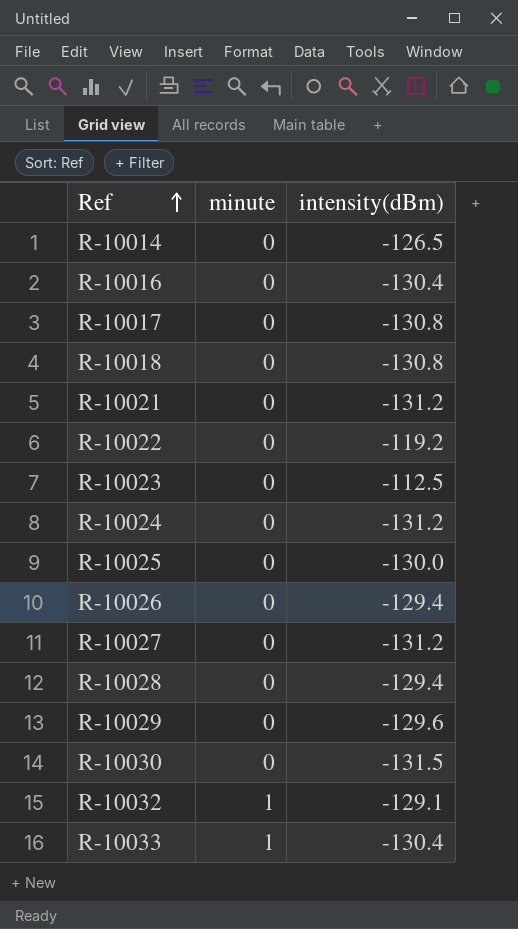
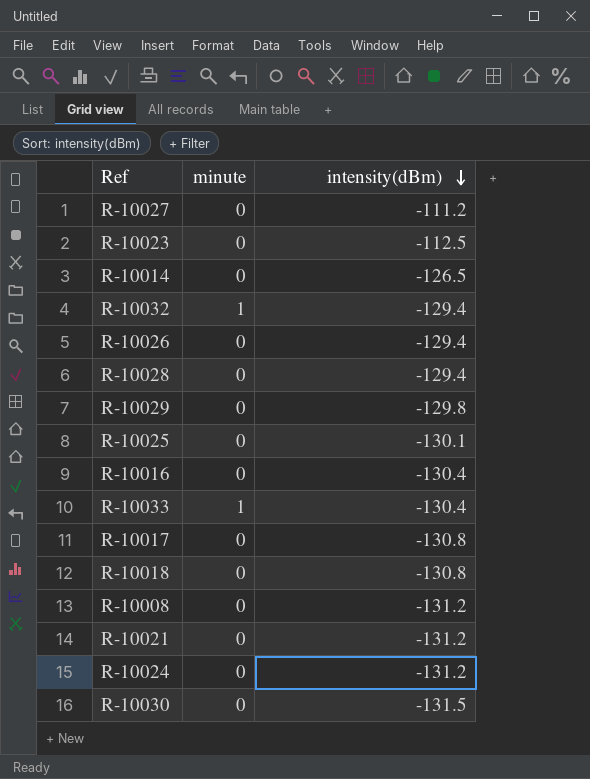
row order: Ref ascending -> intensity(dBm) descending
row R-10022: 0 | -119.2 -> none
R-10027 | intensity(dBm): -131.2 -> -111.2
R-10032 | intensity(dBm): -129.1 -> -129.4
R-10029 | intensity(dBm): -129.6 -> -129.8
R-10025 | intensity(dBm): -130.0 -> -130.1
row R-10008: none -> 0 | -131.2

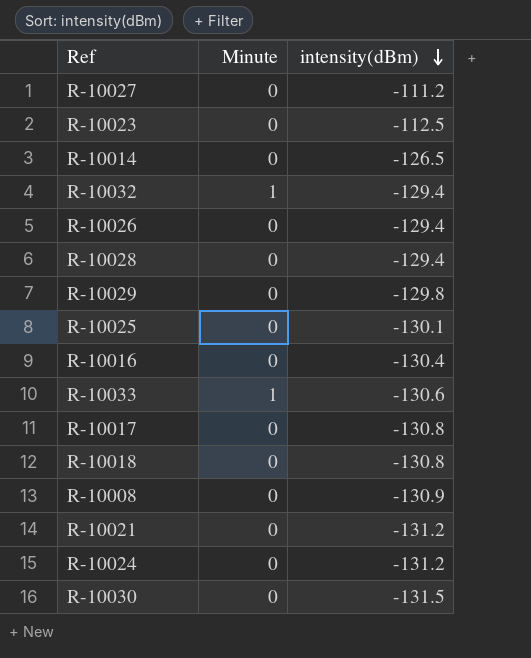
column name: minute -> Minute
R-10033 | intensity(dBm): -130.4 -> -130.6
R-10008 | intensity(dBm): -131.2 -> -130.9

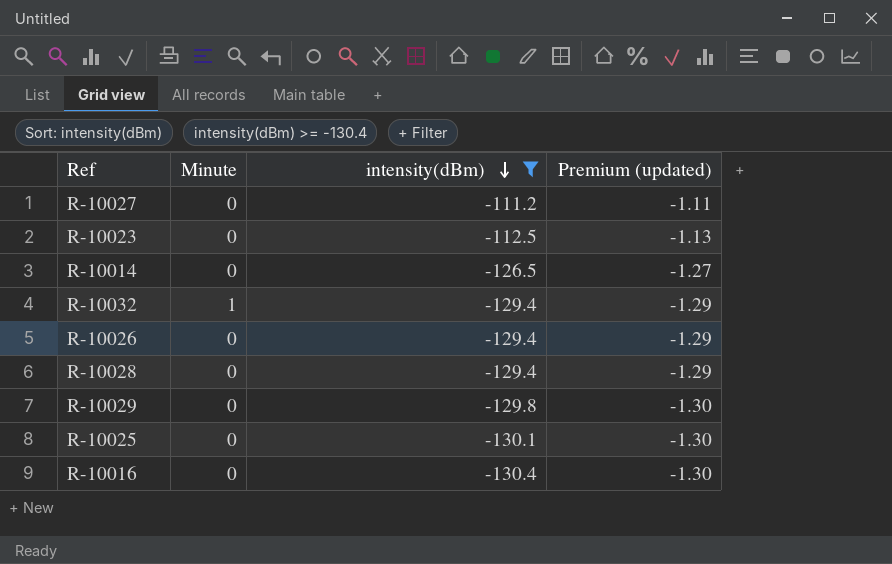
filter: none -> intensity(dBm) >= -130.4
column Premium (updated) | formula: none -> [intensity(dBm)] * 0.01

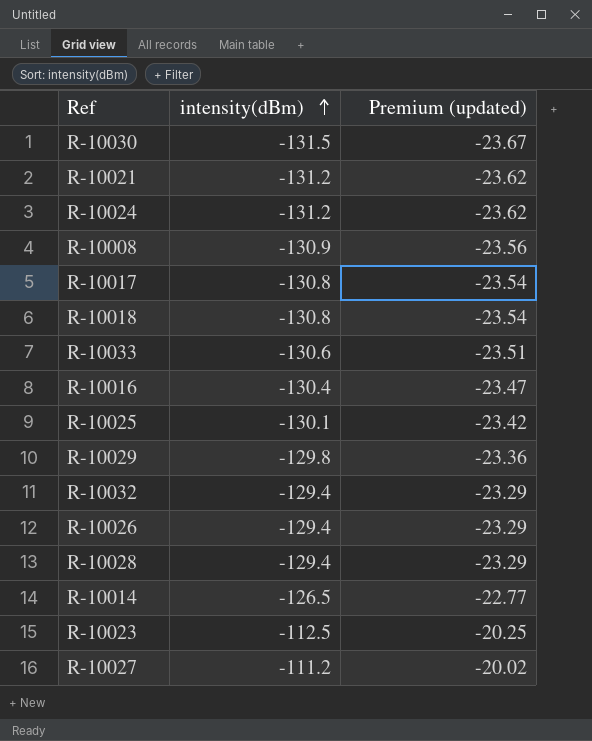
filter: intensity(dBm) >= -130.4 -> none
row order: intensity(dBm) descending -> intensity(dBm) ascending
column Minute | position: 2 -> none
column Premium (updated) | formula: [intensity(dBm)] * 0.01 -> [intensity(dBm)] * 0.18

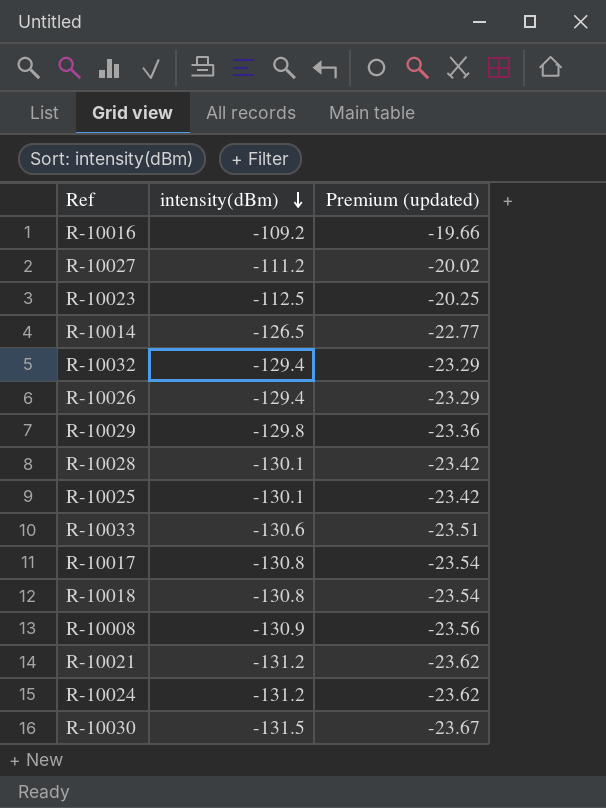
row order: intensity(dBm) ascending -> intensity(dBm) descending
R-10016 | intensity(dBm): -130.4 -> -109.2
R-10016 | Premium (updated): -23.47 -> -19.66
R-10028 | intensity(dBm): -129.4 -> -130.1
R-10028 | Premium (updated): -23.29 -> -23.42

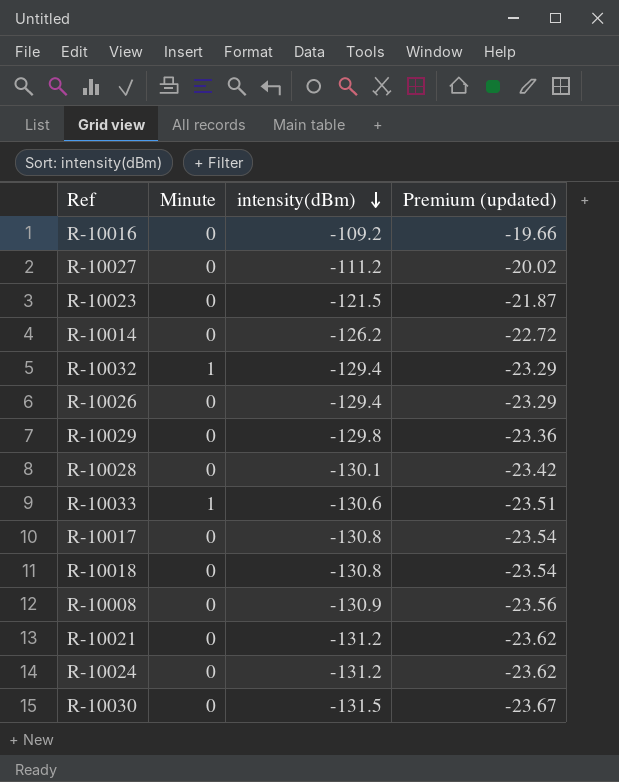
column Minute | position: none -> 2
row R-10025: -130.1 | -23.42 -> none
R-10023 | intensity(dBm): -112.5 -> -121.5
R-10023 | Premium (updated): -20.25 -> -21.87
R-10014 | intensity(dBm): -126.5 -> -126.2
R-10014 | Premium (updated): -22.77 -> -22.72

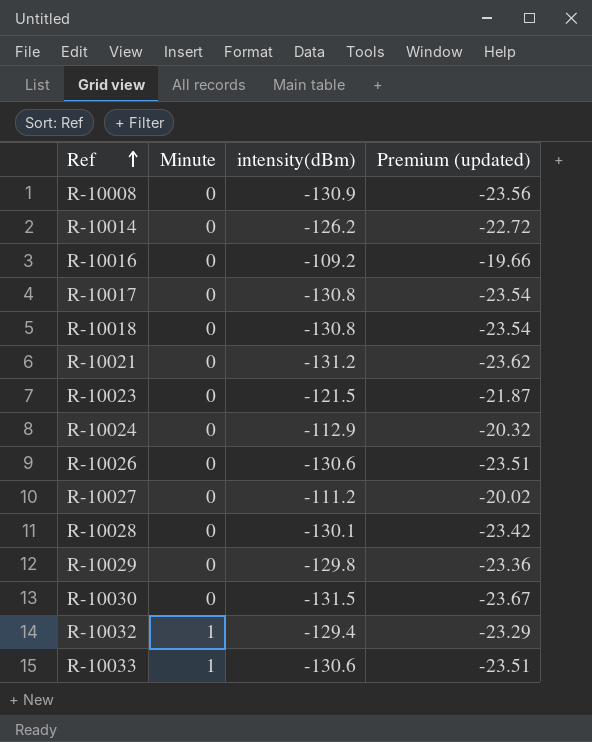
row order: intensity(dBm) descending -> Ref ascending
R-10024 | intensity(dBm): -131.2 -> -112.9
R-10024 | Premium (updated): -23.62 -> -20.32
R-10026 | intensity(dBm): -129.4 -> -130.6
R-10026 | Premium (updated): -23.29 -> -23.51

